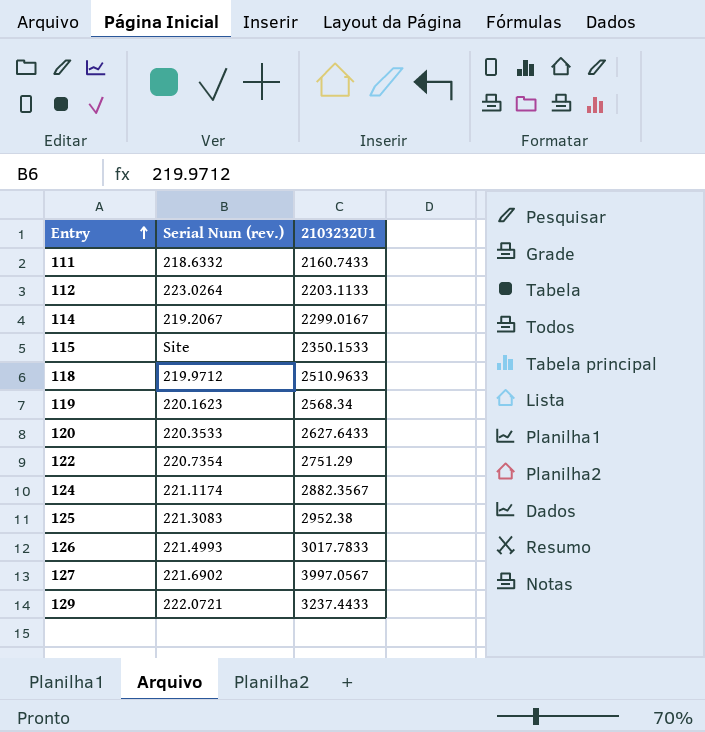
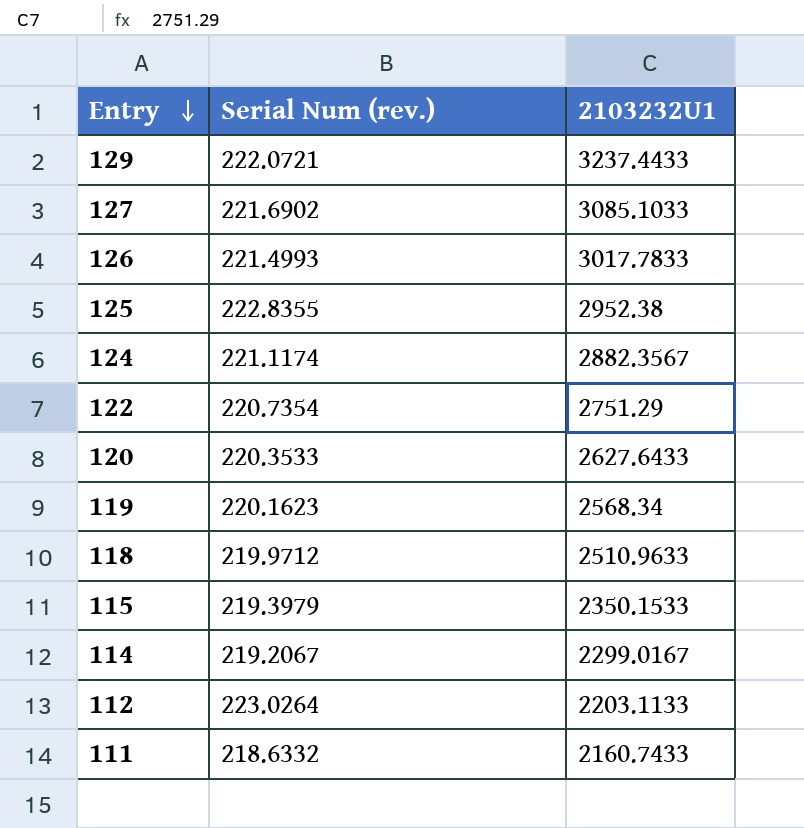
row order: Entry ascending -> Entry descending
127 | 2103232U1: 3997.0567 -> 3085.1033
125 | Serial Num (rev.): 221.3083 -> 222.8355
115 | Serial Num (rev.): Site -> 219.3979

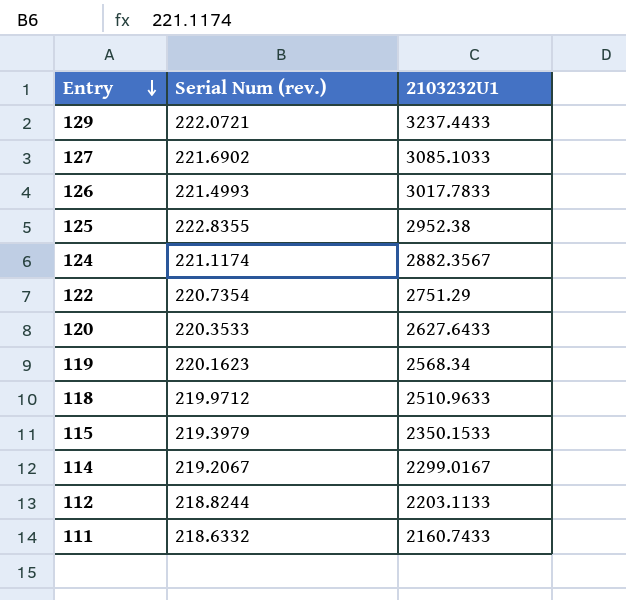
112 | Serial Num (rev.): 223.0264 -> 218.8244

